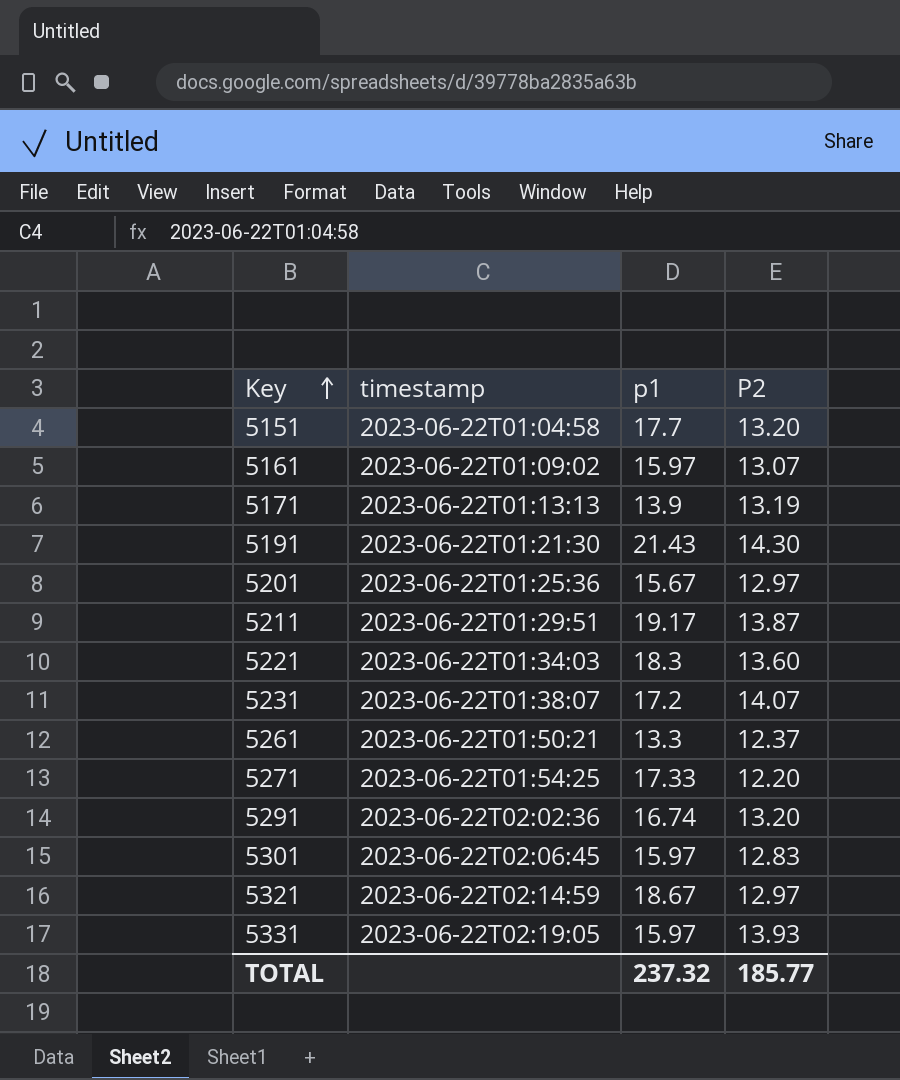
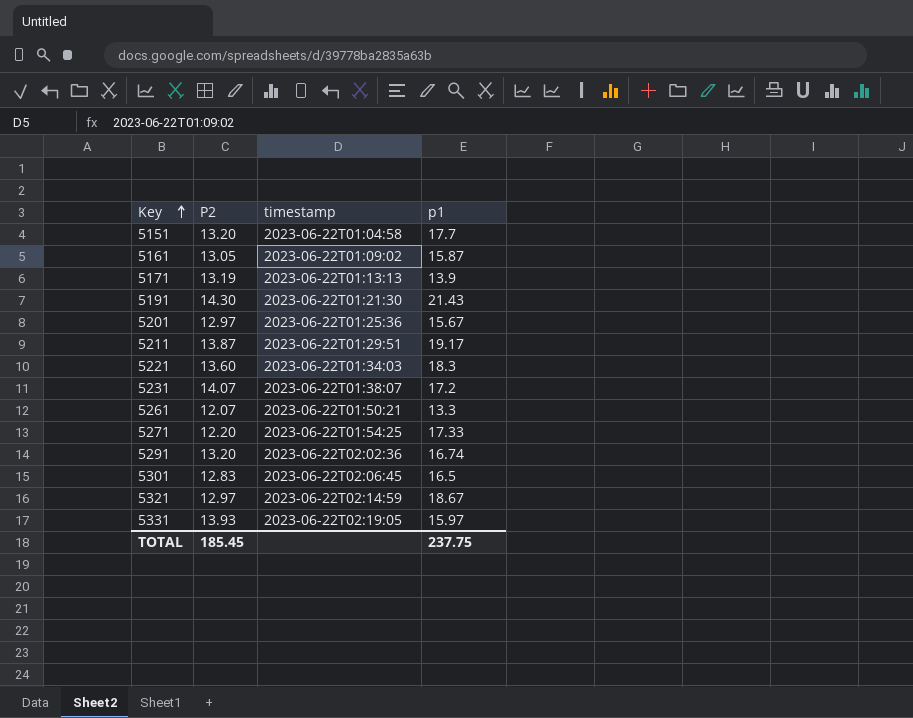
column P2 | position: 4 -> 2
5161 | P2: 13.07 -> 13.05
5161 | p1: 15.97 -> 15.87
5261 | P2: 12.37 -> 12.07
5301 | p1: 15.97 -> 16.5
TOTAL | P2: 185.77 -> 185.45
TOTAL | p1: 237.32 -> 237.75

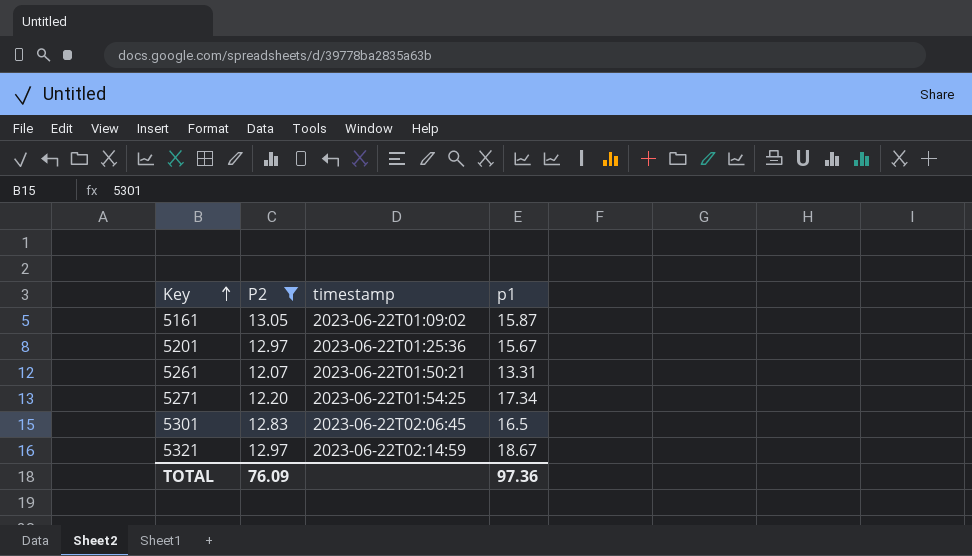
filter: none -> P2 <= 13.05
5261 | p1: 13.3 -> 13.31
5271 | p1: 17.33 -> 17.34
TOTAL | P2: 185.45 -> 76.09
TOTAL | p1: 237.75 -> 97.36

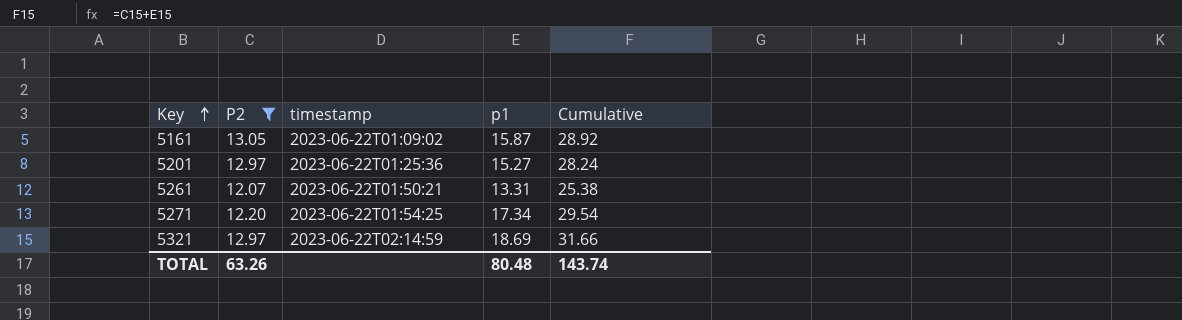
column Cumulative | formula: none -> [P2] + [p1]
row 5301: 12.83 | 2023-06-22T02:06:45 | 16.5 -> none
5201 | p1: 15.67 -> 15.27
5321 | p1: 18.67 -> 18.69
TOTAL | P2: 76.09 -> 63.26
TOTAL | p1: 97.36 -> 80.48

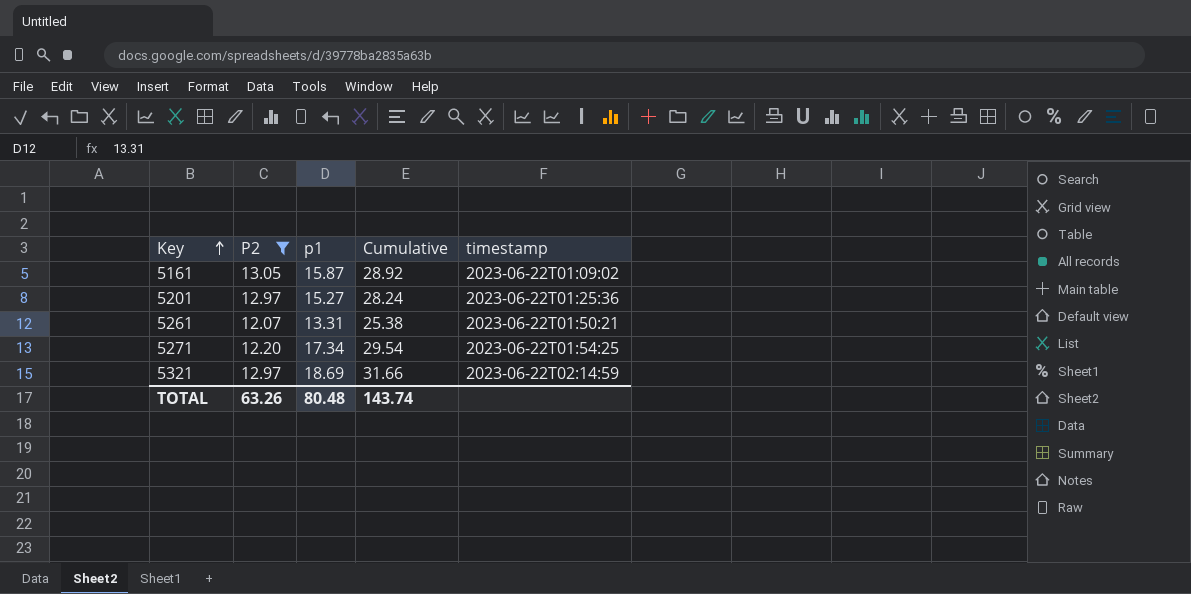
column timestamp | position: 3 -> 5

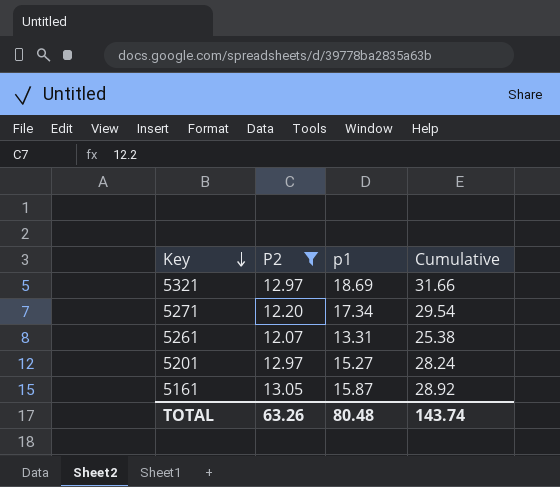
row order: Key ascending -> Key descending
column timestamp | position: 5 -> none

